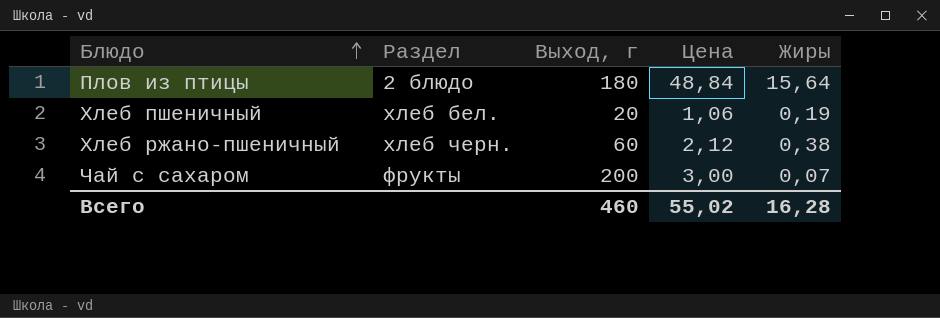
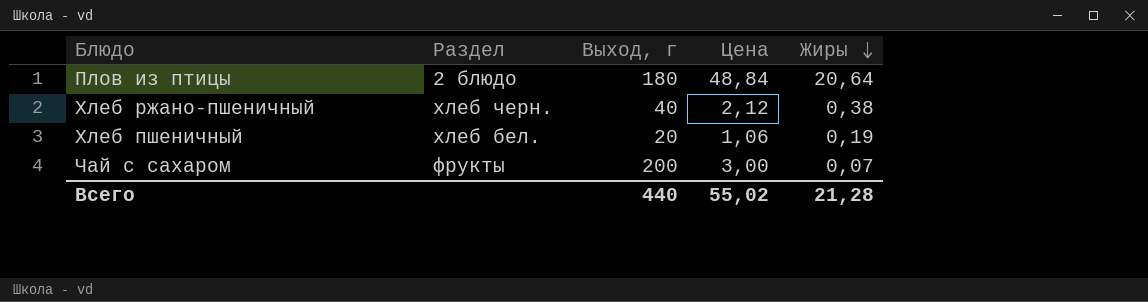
row order: Блюдо ascending -> Жиры descending
Плов из птицы | Жиры: 15,64 -> 20,64
Хлеб ржано-пшеничный | Выход, г: 60 -> 40
Всего | Выход, г: 460 -> 440
Всего | Жиры: 16,28 -> 21,28

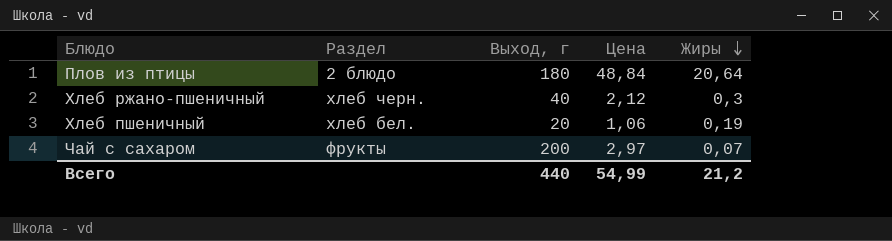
Хлеб ржано-пшеничный | Жиры: 0,38 -> 0,3
Чай с сахаром | Цена: 3,00 -> 2,97
Всего | Цена: 55,02 -> 54,99
Всего | Жиры: 21,28 -> 21,2

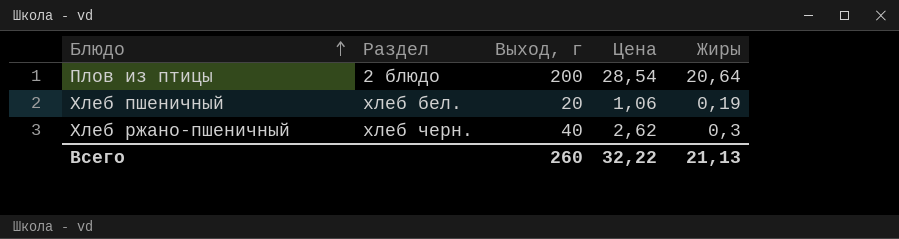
row order: Жиры descending -> Блюдо ascending
row Чай с сахаром: фрукты | 200 | 2,97 | 0,07 -> none
Плов из птицы | Выход, г: 180 -> 200
Плов из птицы | Цена: 48,84 -> 28,54
Хлеб ржано-пшеничный | Цена: 2,12 -> 2,62
Всего | Выход, г: 440 -> 260
Всего | Цена: 54,99 -> 32,22
Всего | Жиры: 21,2 -> 21,13

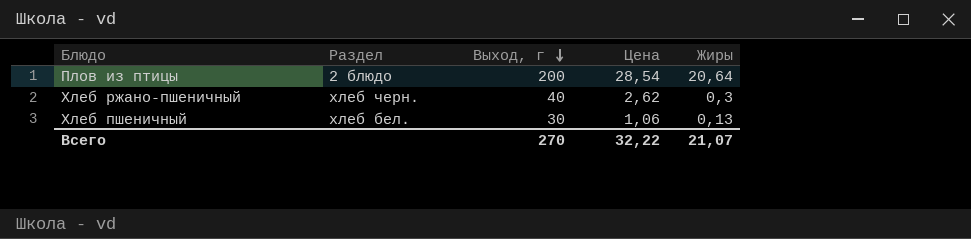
row order: Блюдо ascending -> Выход, г descending
Хлеб пшеничный | Выход, г: 20 -> 30
Хлеб пшеничный | Жиры: 0,19 -> 0,13
Всего | Выход, г: 260 -> 270
Всего | Жиры: 21,13 -> 21,07

